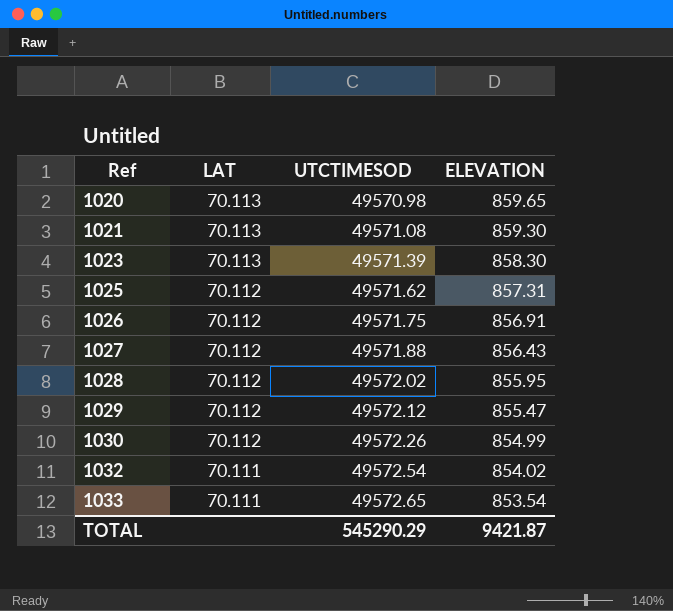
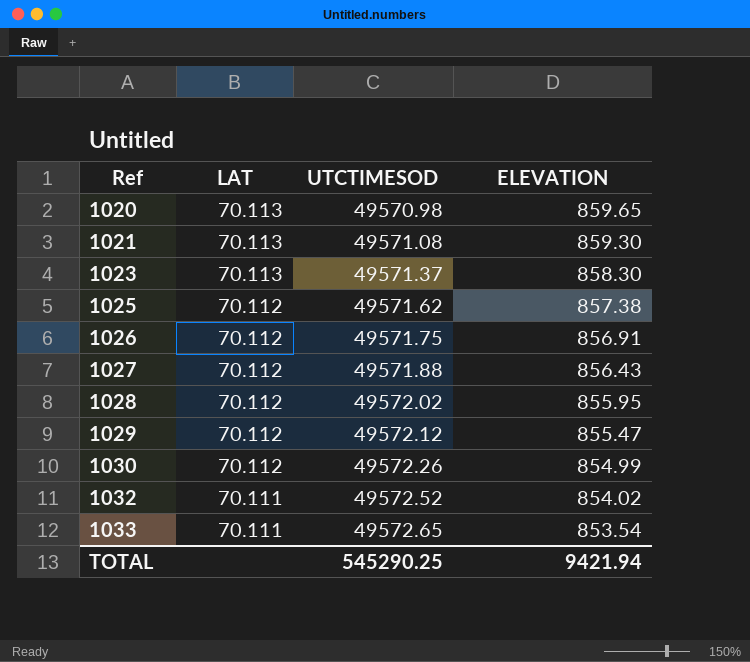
1023 | UTCTIMESOD: 49571.39 -> 49571.37
1025 | ELEVATION: 857.31 -> 857.38
1032 | UTCTIMESOD: 49572.54 -> 49572.52
TOTAL | UTCTIMESOD: 545290.29 -> 545290.25
TOTAL | ELEVATION: 9421.87 -> 9421.94

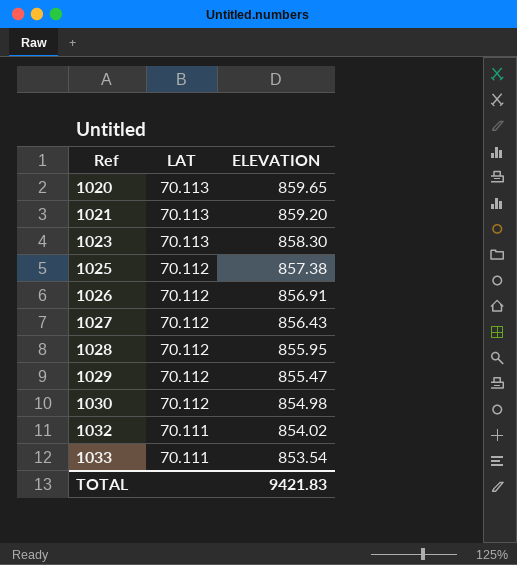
column UTCTIMESOD | position: 3 -> none
1021 | ELEVATION: 859.30 -> 859.20
1030 | ELEVATION: 854.99 -> 854.98
TOTAL | ELEVATION: 9421.94 -> 9421.83

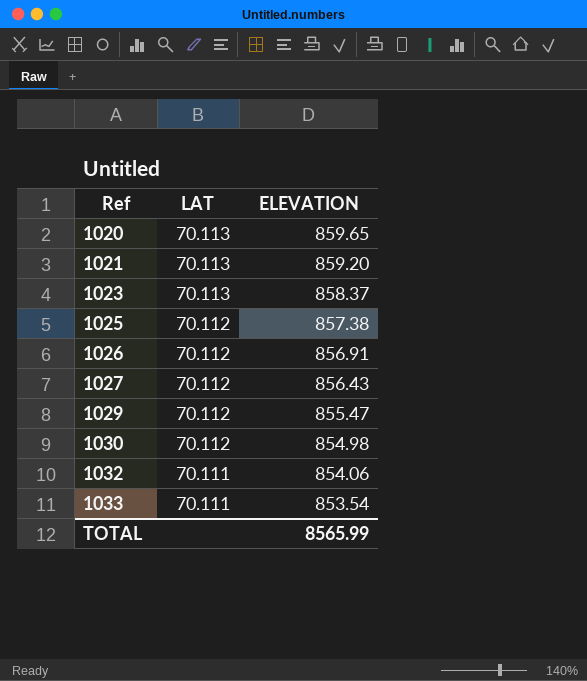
row 1028: 70.112 | 855.95 -> none
1023 | ELEVATION: 858.30 -> 858.37
1032 | ELEVATION: 854.02 -> 854.06
TOTAL | ELEVATION: 9421.83 -> 8565.99

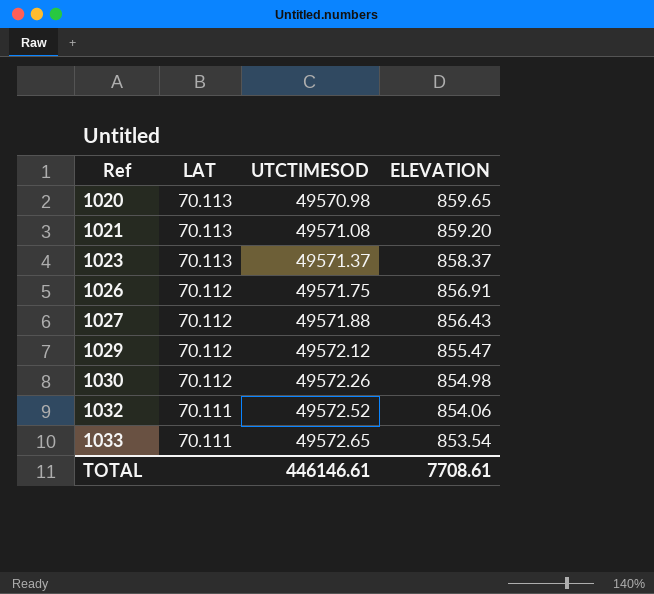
column UTCTIMESOD | position: none -> 3
row 1025: 70.112 | 857.38 -> none
TOTAL | ELEVATION: 8565.99 -> 7708.61

